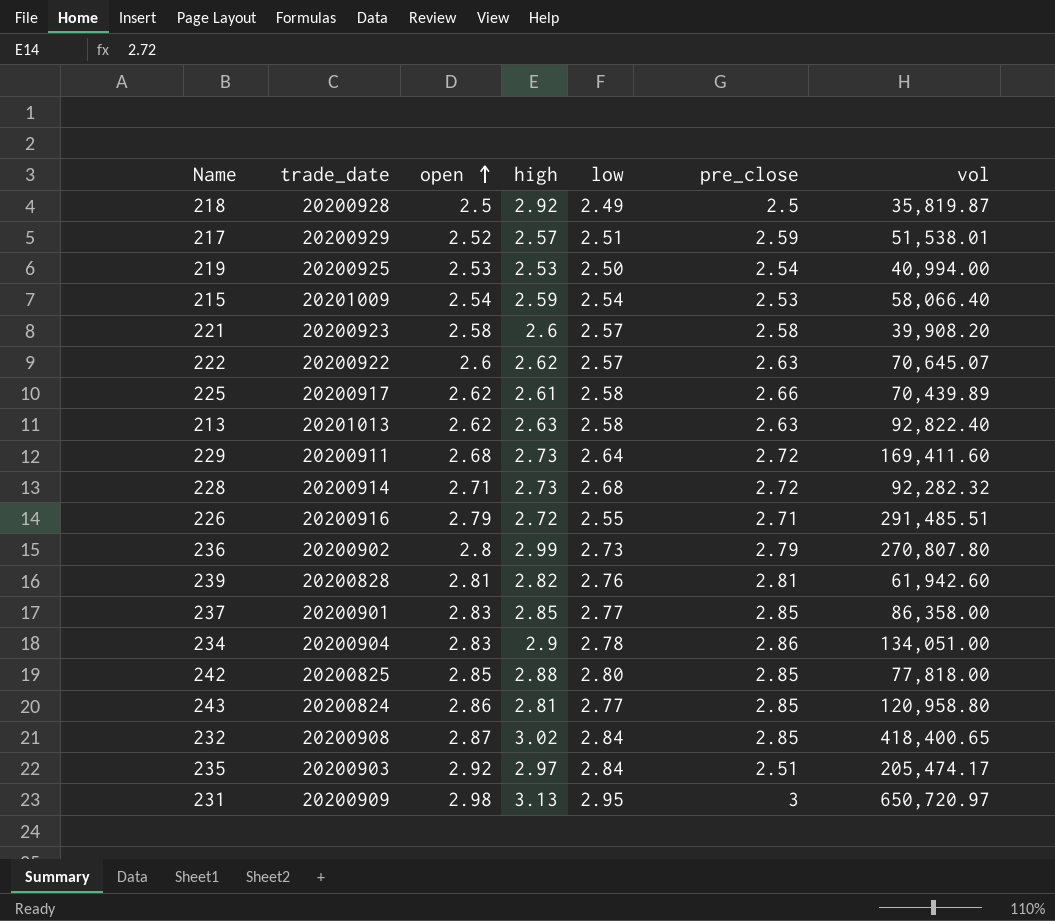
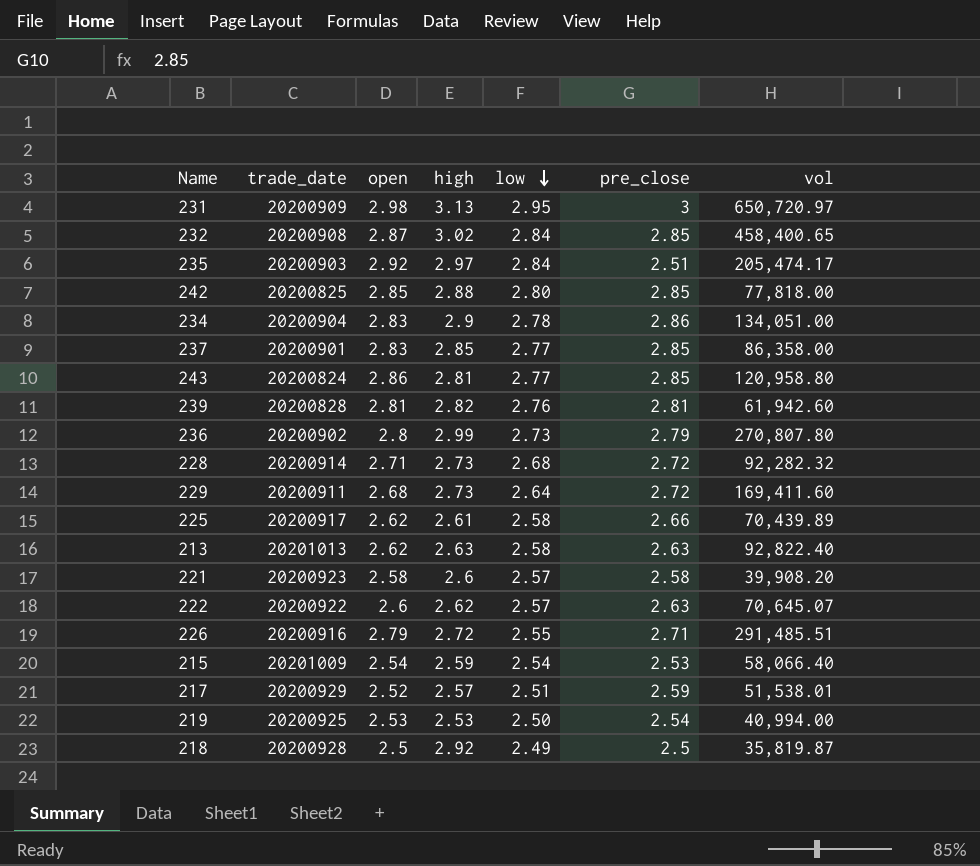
row order: open ascending -> low descending
232 | vol: 418,400.65 -> 458,400.65

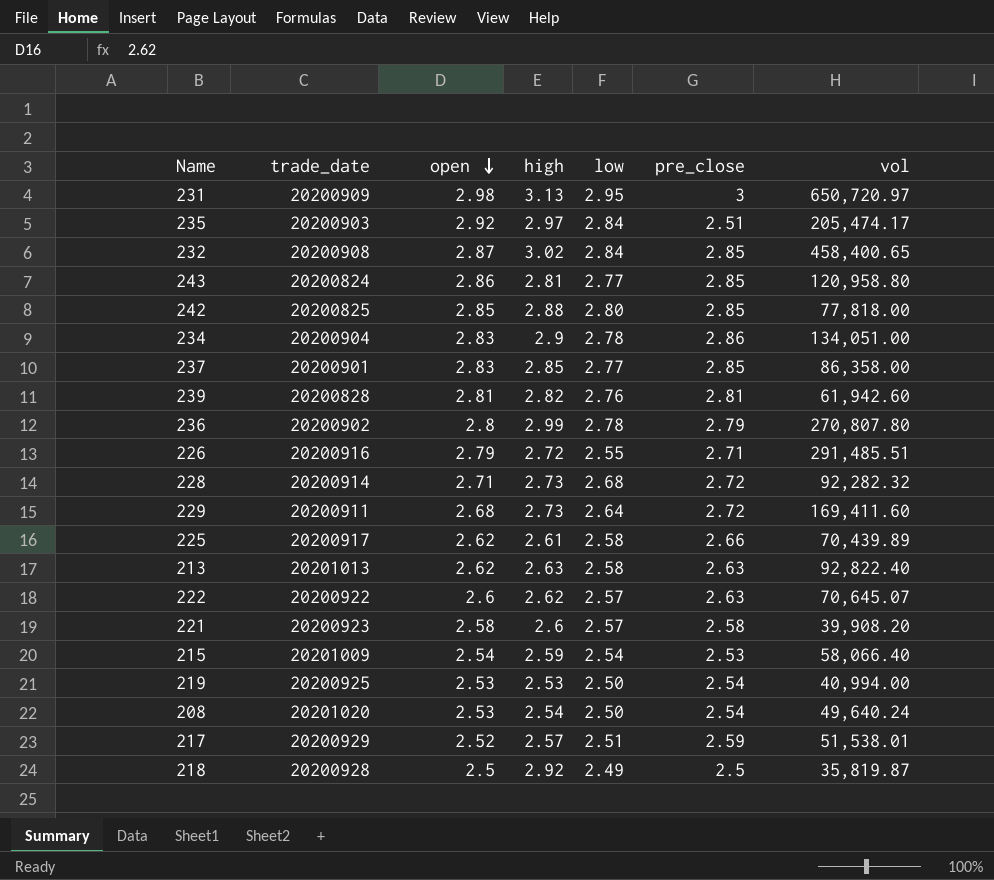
row order: low descending -> open descending
236 | low: 2.73 -> 2.78
row 208: none -> 20201020 | 2.53 | 2.54 | 2.50 | 2.54 | 49,640.24

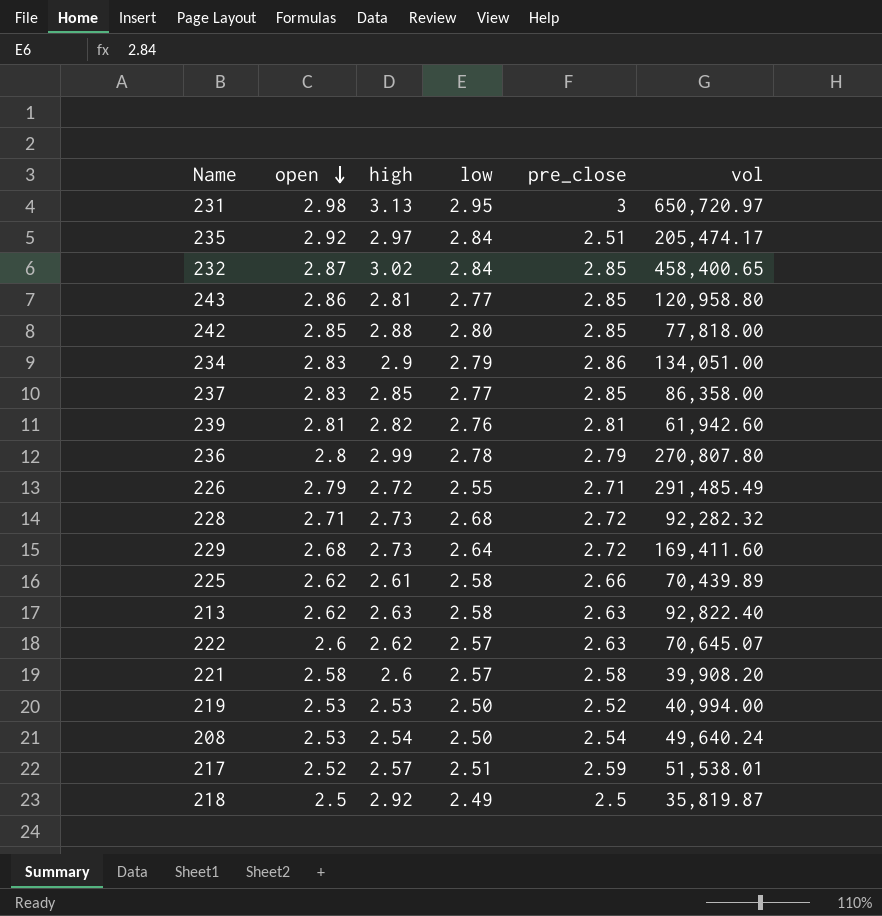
column trade_date | position: 2 -> none
row 215: 20201009 | 2.54 | 2.59 | 2.54 | 2.53 | 58,066.40 -> none
234 | low: 2.78 -> 2.79
226 | vol: 291,485.51 -> 291,485.49
219 | pre_close: 2.54 -> 2.52

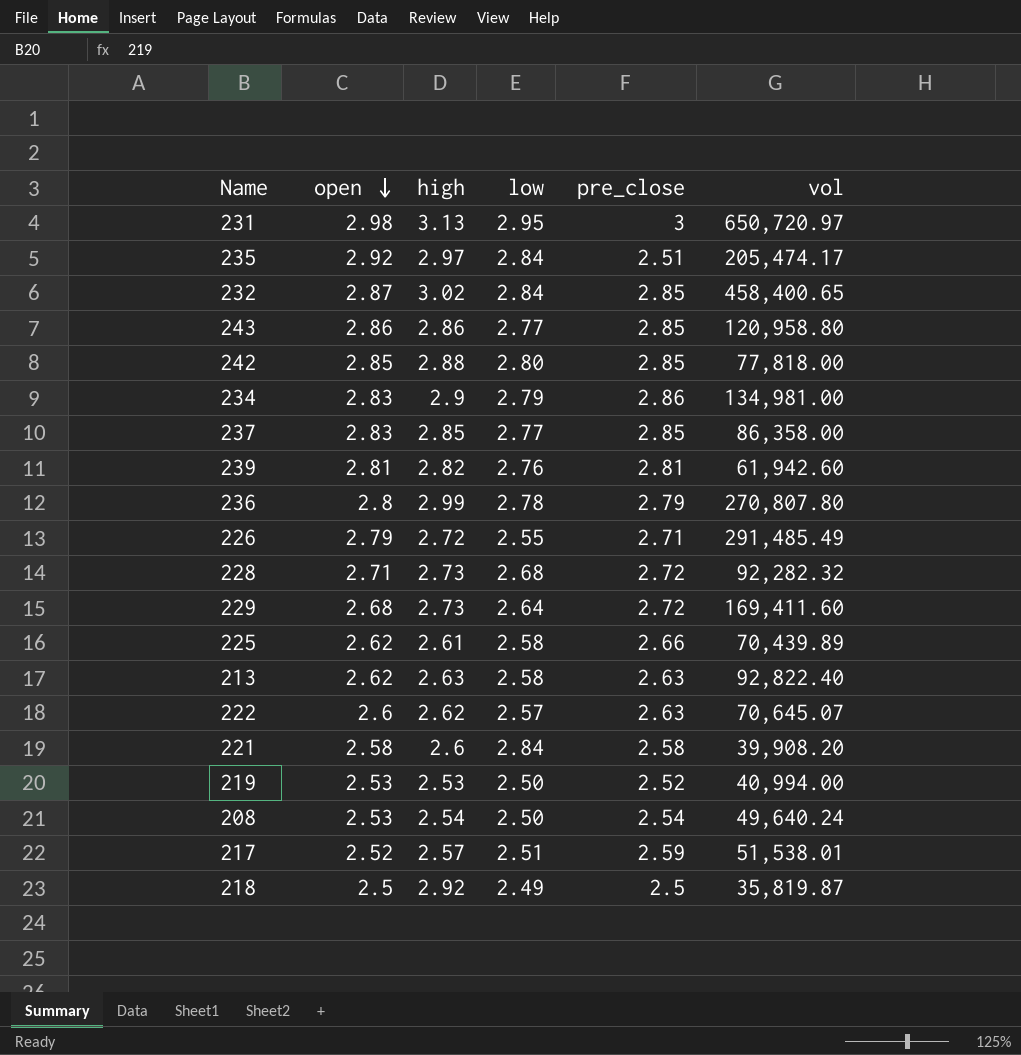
243 | high: 2.81 -> 2.86
234 | vol: 134,051.00 -> 134,981.00
221 | low: 2.57 -> 2.84

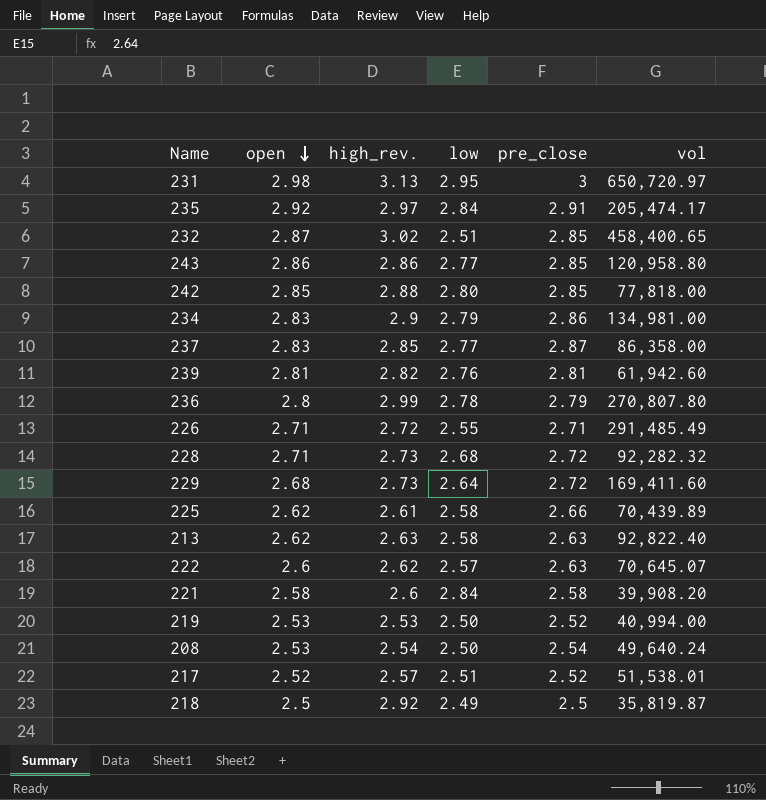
column name: high -> high_rev.
235 | pre_close: 2.51 -> 2.91
232 | low: 2.84 -> 2.51
237 | pre_close: 2.85 -> 2.87
226 | open: 2.79 -> 2.71
217 | pre_close: 2.59 -> 2.52

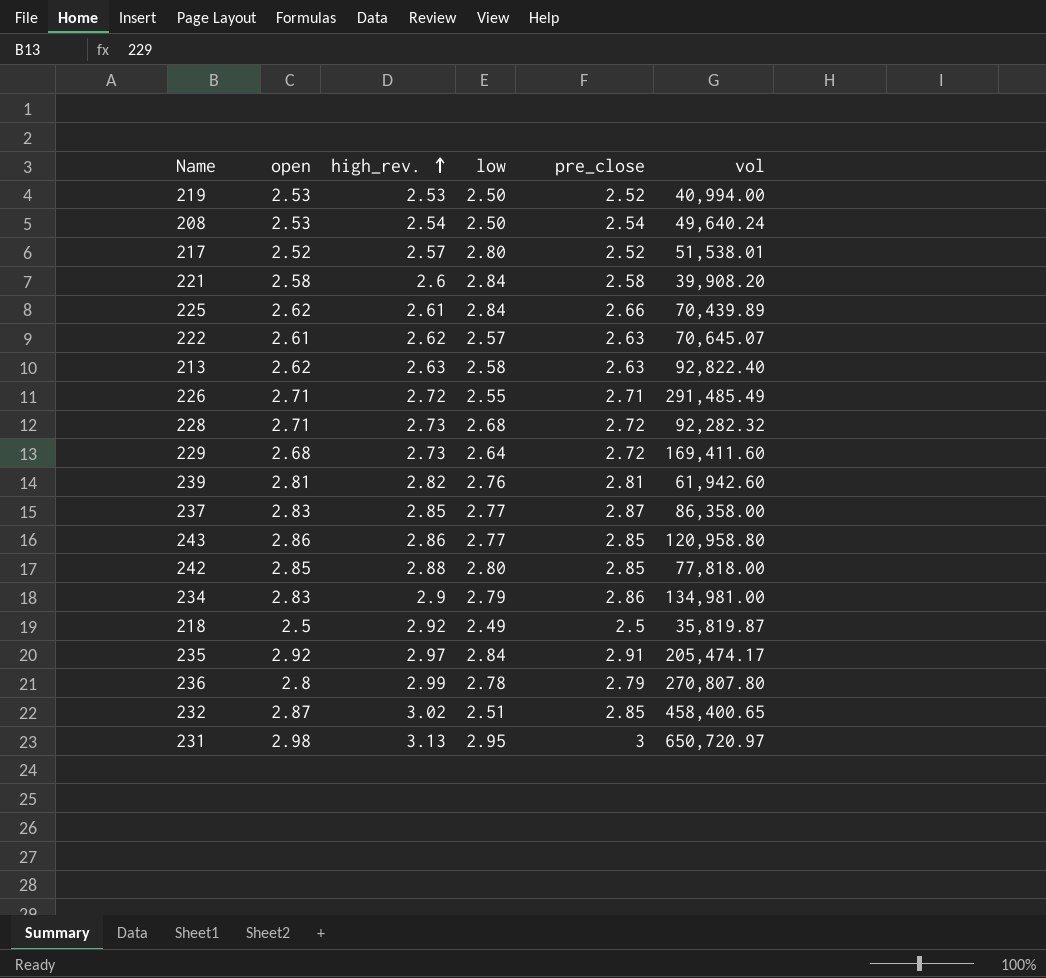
row order: open descending -> high_rev. ascending
217 | low: 2.51 -> 2.80
225 | low: 2.58 -> 2.84
222 | open: 2.6 -> 2.61

